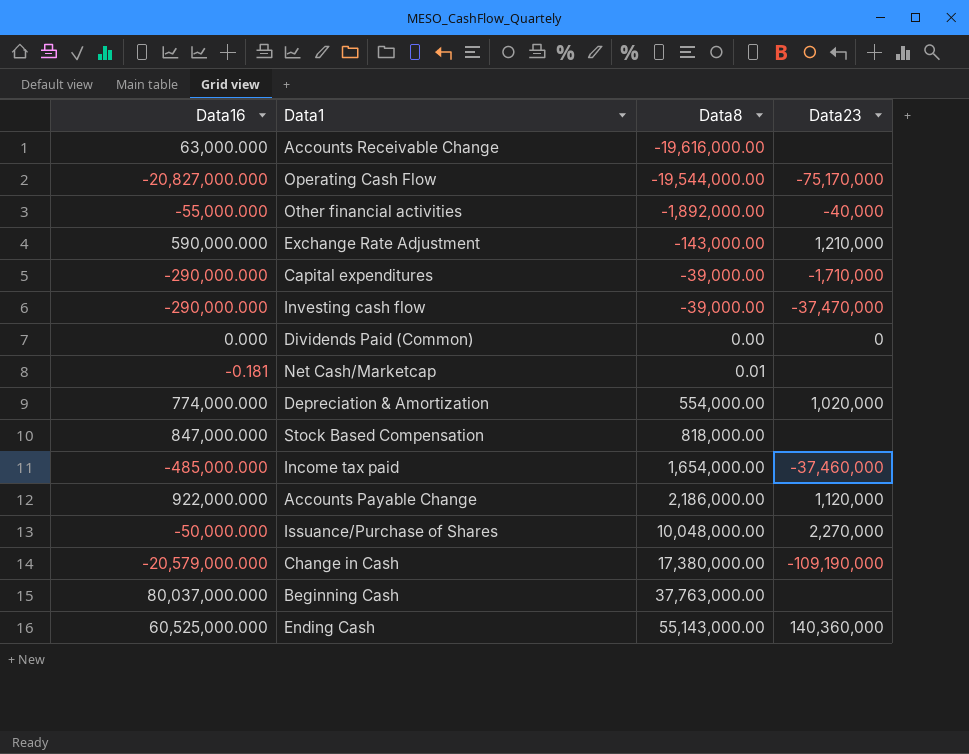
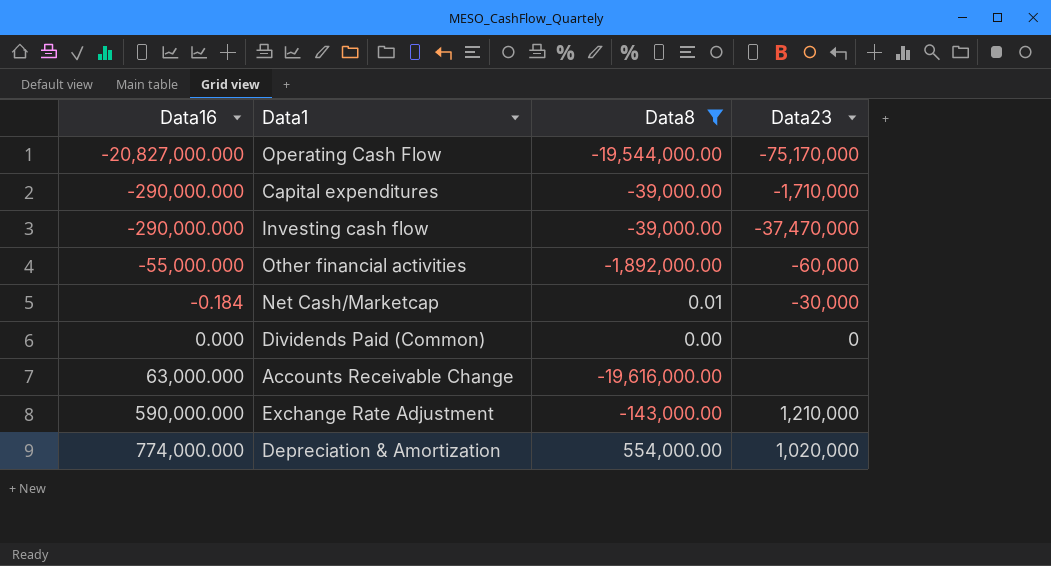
filter: none -> Data8 <= 554,000.00
row order: Data8 ascending -> Data16 ascending
Other financial activities | Data23: -40,000 -> -60,000
Net Cash/Marketcap | Data16: -0.181 -> -0.184
Net Cash/Marketcap | Data23: none -> -30,000

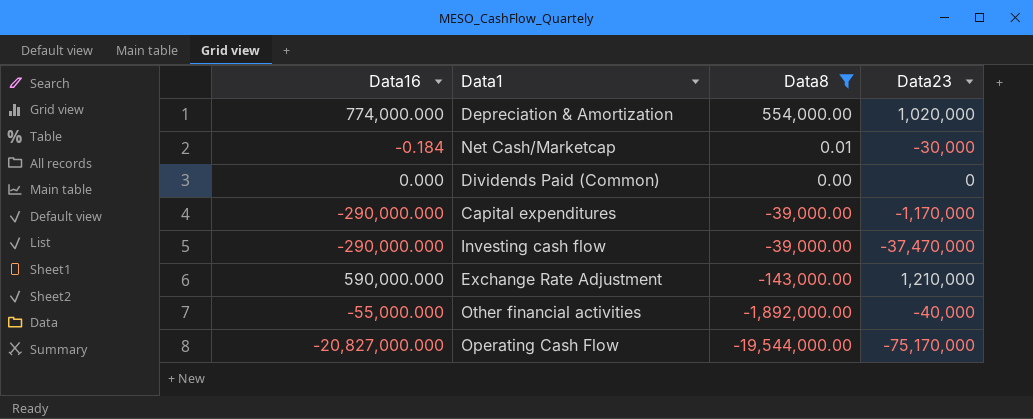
row order: Data16 ascending -> Data8 descending
row Accounts Receivable Change: 63,000.000 | -19,616,000.00 | none -> none
Capital expenditures | Data23: -1,710,000 -> -1,170,000
Other financial activities | Data23: -60,000 -> -40,000

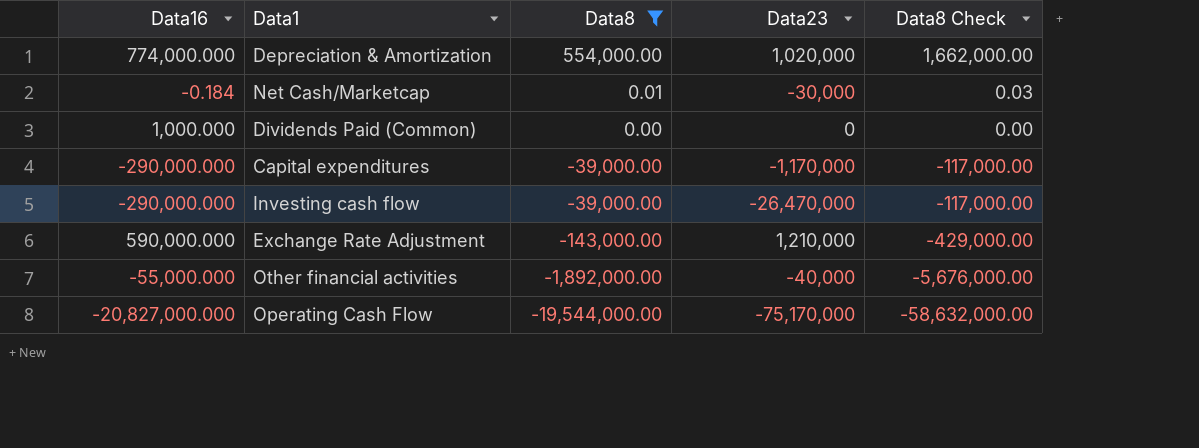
column Data8 Check | formula: none -> [Data8] * 3
Dividends Paid (Common) | Data16: 0.000 -> 1,000.000
Investing cash flow | Data23: -37,470,000 -> -26,470,000

